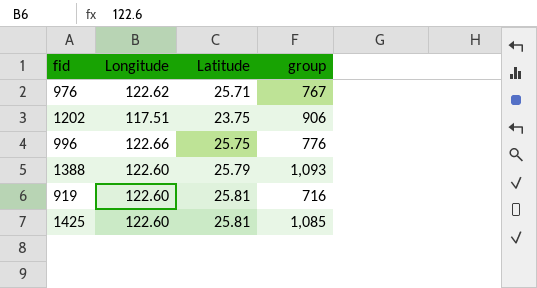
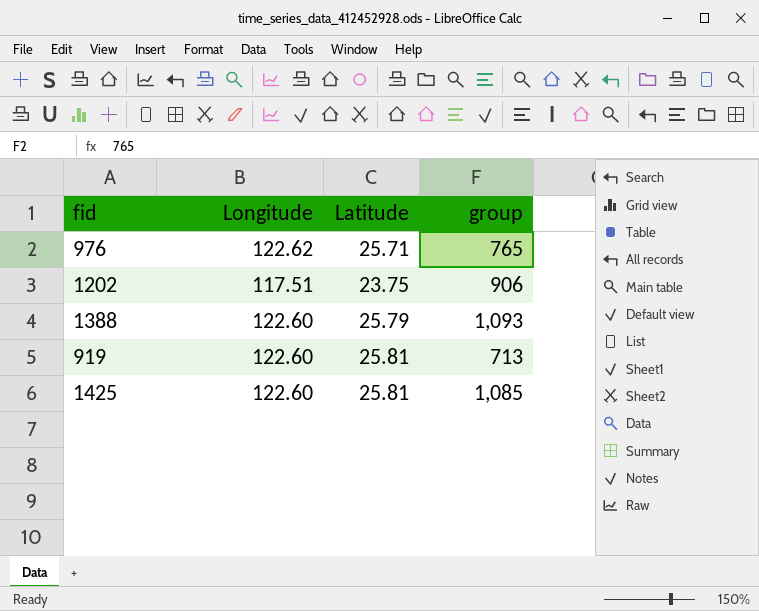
row 996: 122.66 | 25.75 | 776 -> none
976 | group: 767 -> 765
919 | group: 716 -> 713

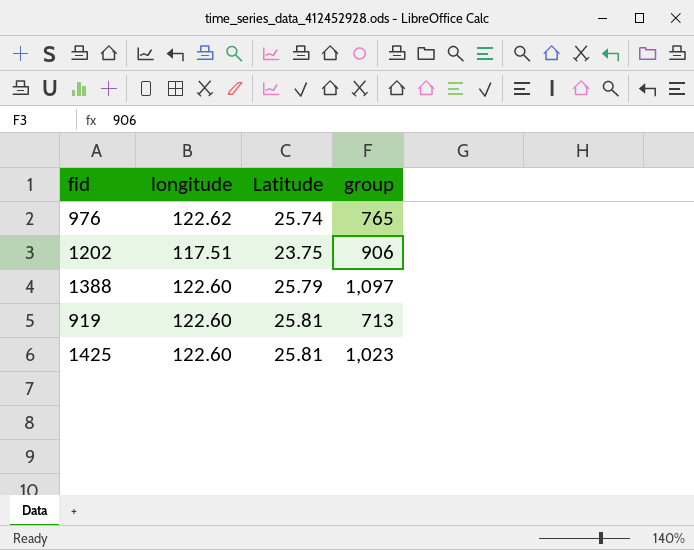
column name: Longitude -> longitude
976 | Latitude: 25.71 -> 25.74
1388 | group: 1,093 -> 1,097
1425 | group: 1,085 -> 1,023

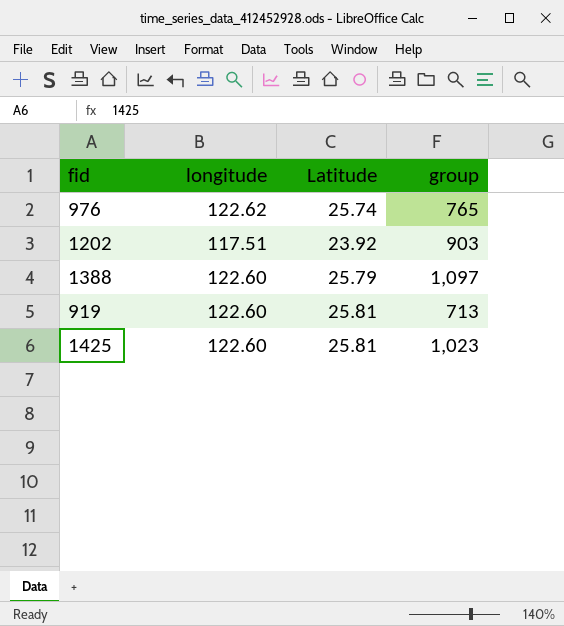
1202 | Latitude: 23.75 -> 23.92
1202 | group: 906 -> 903

